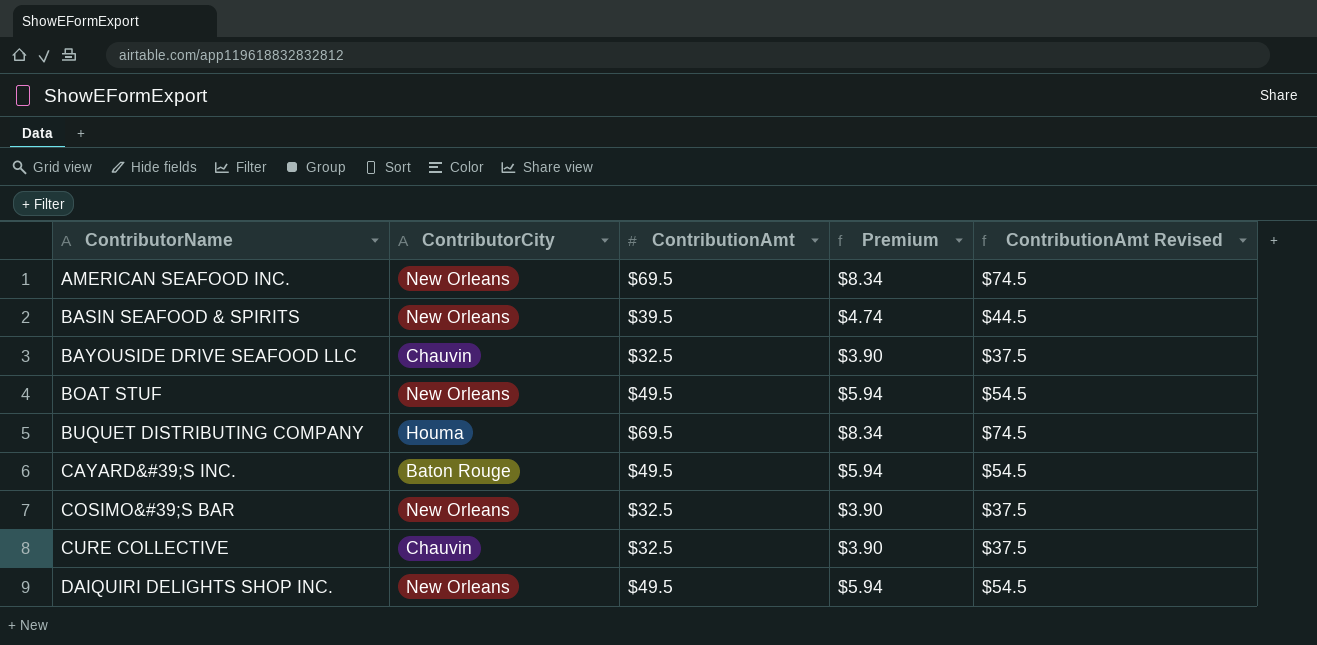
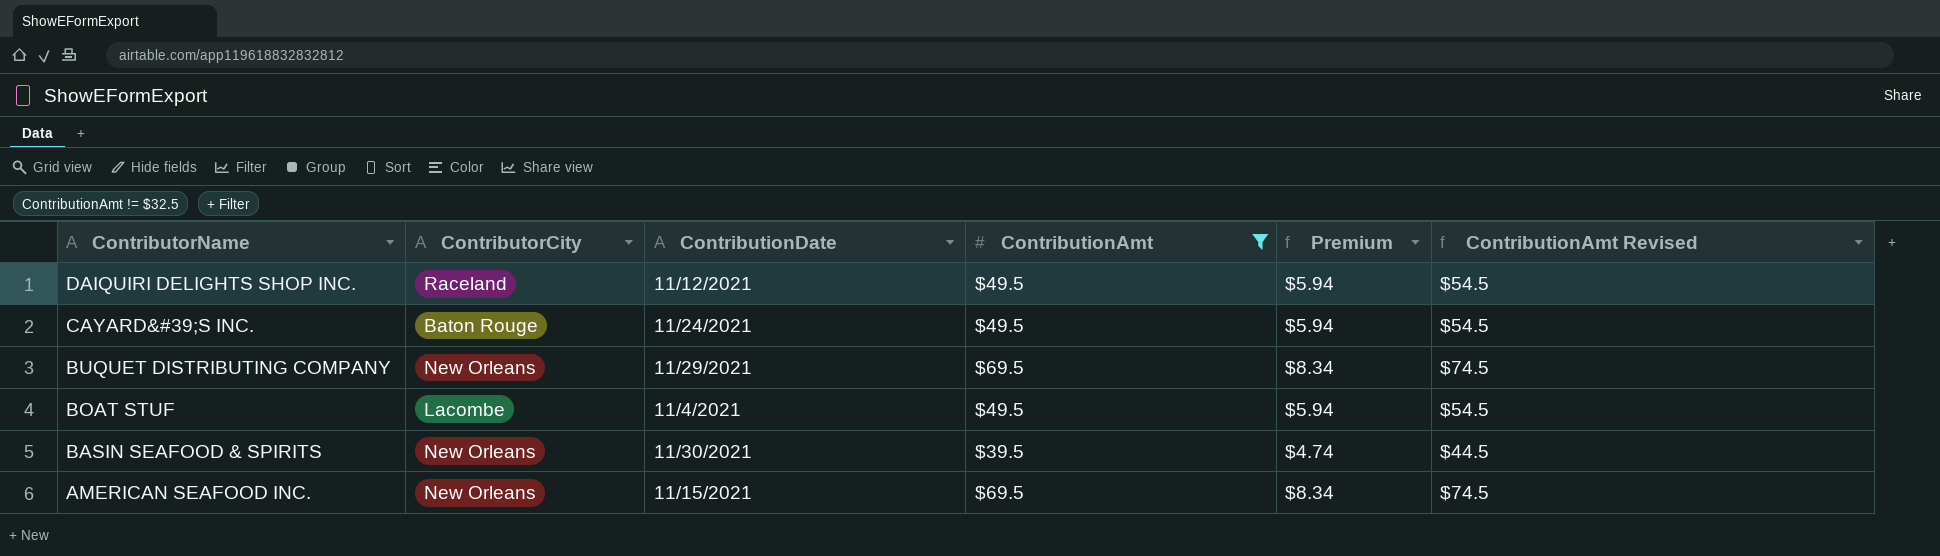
filter: none -> ContributionAmt != $32.5
row order: ContributorName ascending -> ContributorName descending
column ContributionDate | position: none -> 3
DAIQUIRI DELIGHTS SHOP INC. | ContributorCity: New Orleans -> Raceland
BUQUET DISTRIBUTING COMPANY | ContributorCity: Houma -> New Orleans
BOAT STUF | ContributorCity: New Orleans -> Lacombe

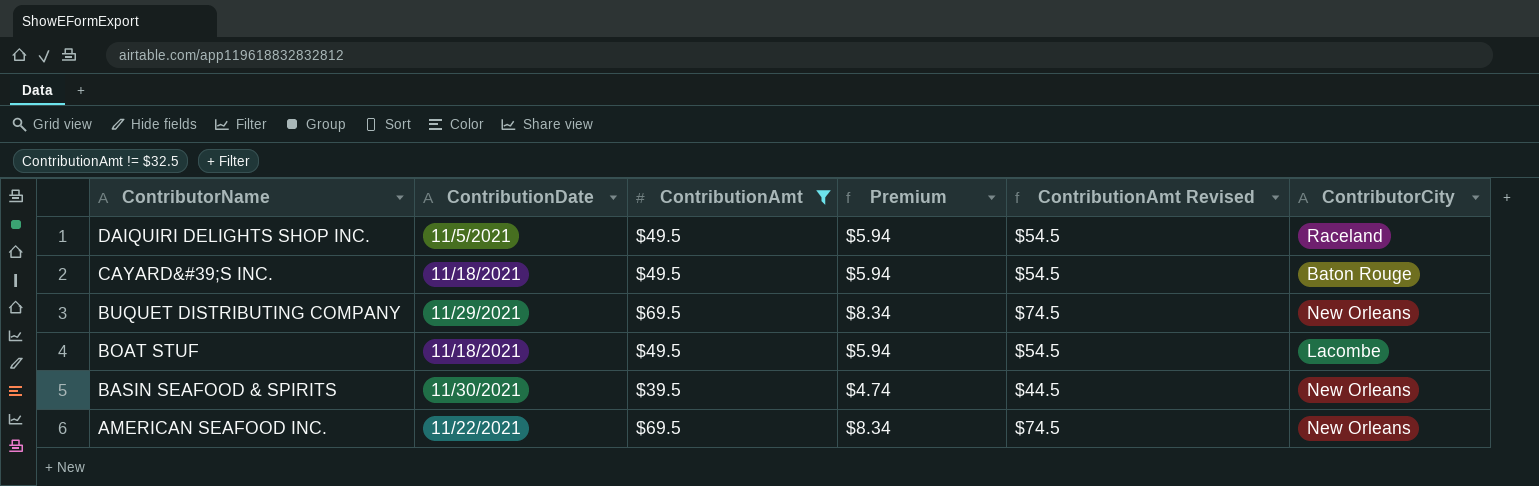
column ContributorCity | position: 2 -> 6
DAIQUIRI DELIGHTS SHOP INC. | ContributionDate: 11/12/2021 -> 11/5/2021
CAYARD&#39;S INC. | ContributionDate: 11/24/2021 -> 11/18/2021
BOAT STUF | ContributionDate: 11/4/2021 -> 11/18/2021
AMERICAN SEAFOOD INC. | ContributionDate: 11/15/2021 -> 11/22/2021

